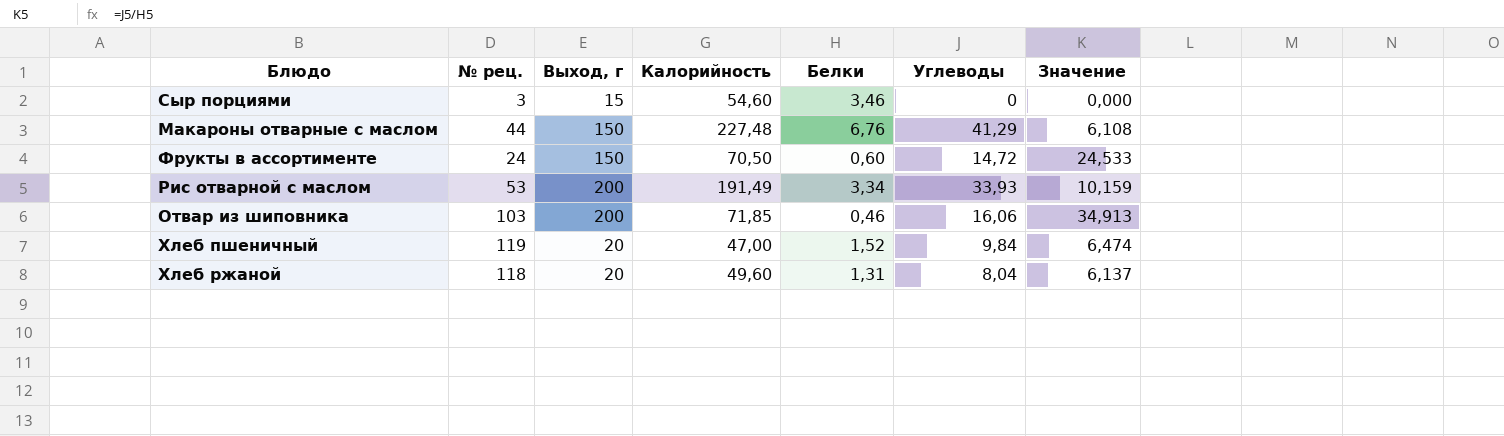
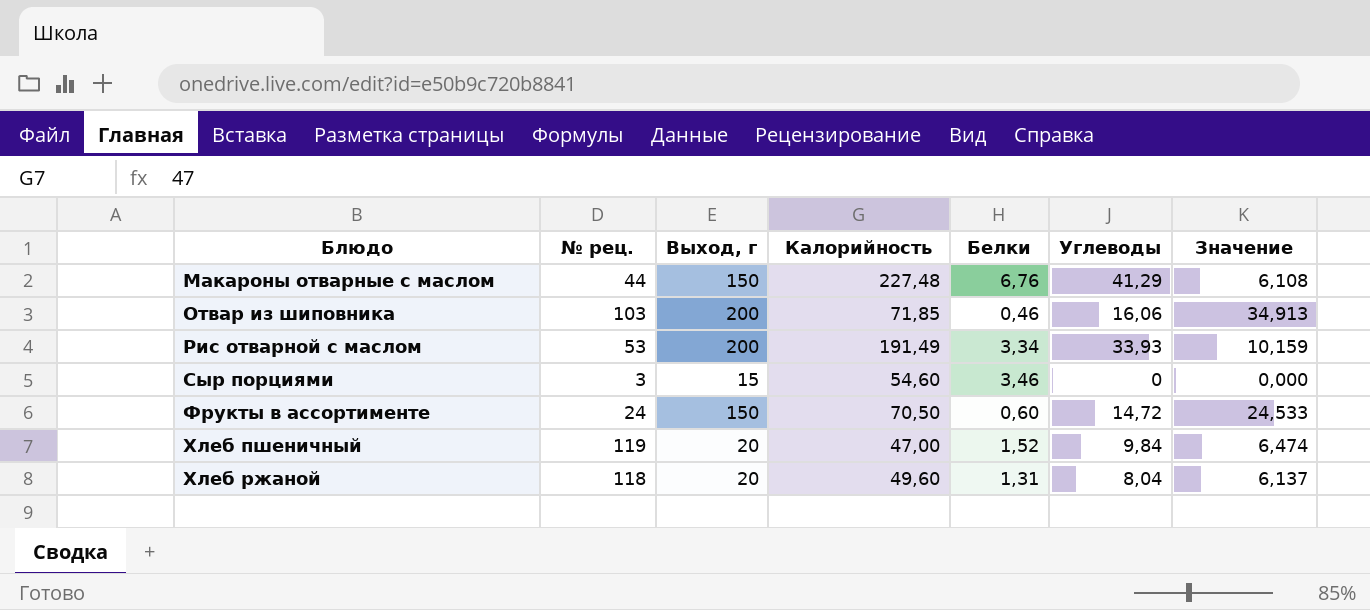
row order: none -> Блюдо ascending

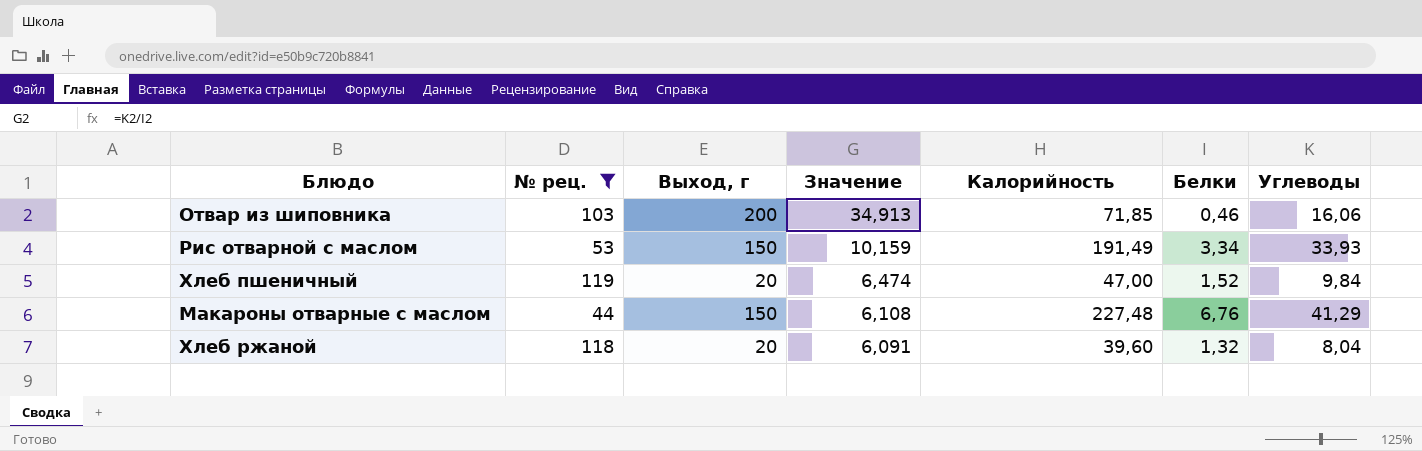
filter: none -> № рец. >= 44
row order: Блюдо ascending -> Значение descending
column Значение | position: 7 -> 4
Рис отварной с маслом | Выход, г: 200 -> 150
Хлеб ржаной | Значение: 6,137 -> 6,091
Хлеб ржаной | Калорийность: 49,60 -> 39,60
Хлеб ржаной | Белки: 1,31 -> 1,32

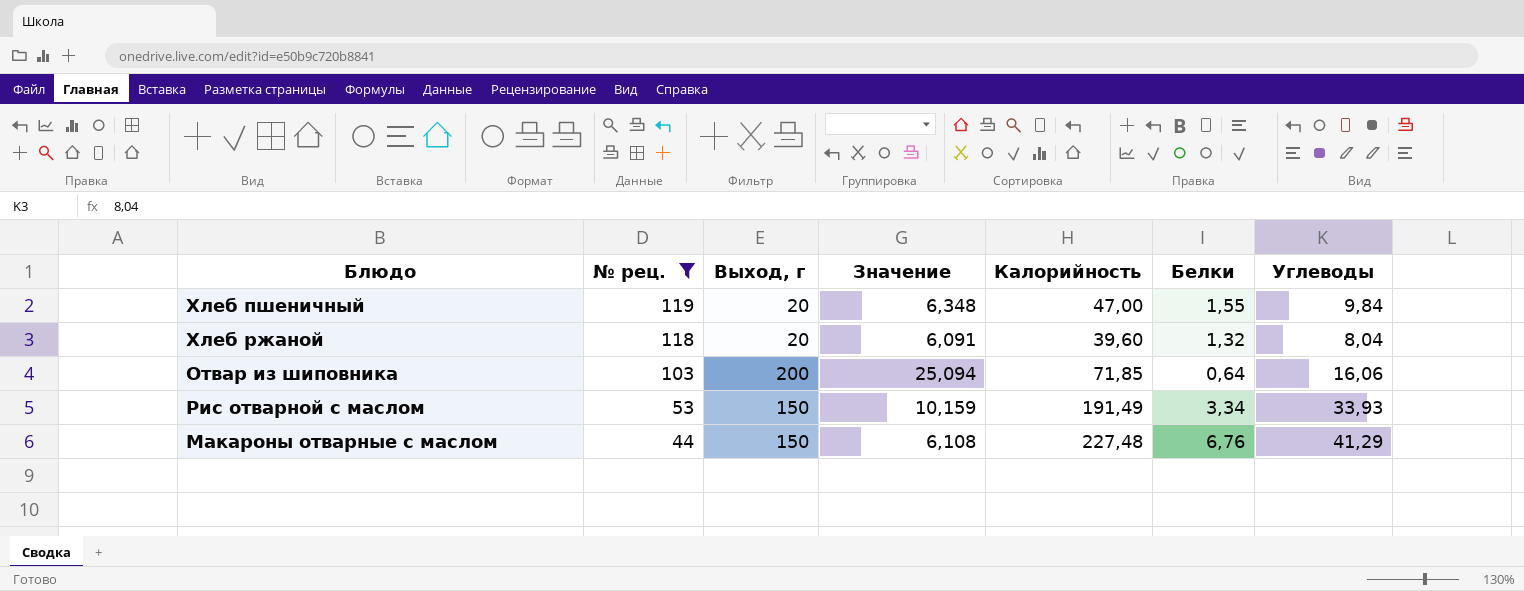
row order: Значение descending -> № рец. descending
Хлеб пшеничный | Значение: 6,474 -> 6,348
Хлеб пшеничный | Белки: 1,52 -> 1,55
Отвар из шиповника | Значение: 34,913 -> 25,094
Отвар из шиповника | Белки: 0,46 -> 0,64

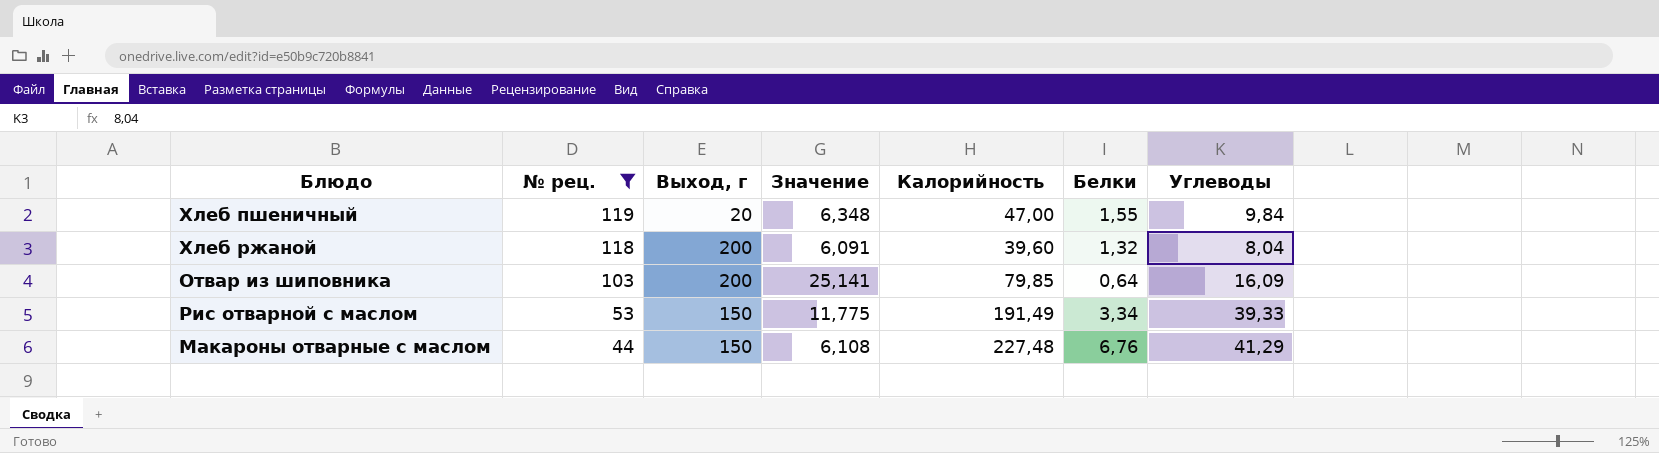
Хлеб ржаной | Выход, г: 20 -> 200
Отвар из шиповника | Значение: 25,094 -> 25,141
Отвар из шиповника | Калорийность: 71,85 -> 79,85
Отвар из шиповника | Углеводы: 16,06 -> 16,09
Рис отварной с маслом | Значение: 10,159 -> 11,775
Рис отварной с маслом | Углеводы: 33,93 -> 39,33

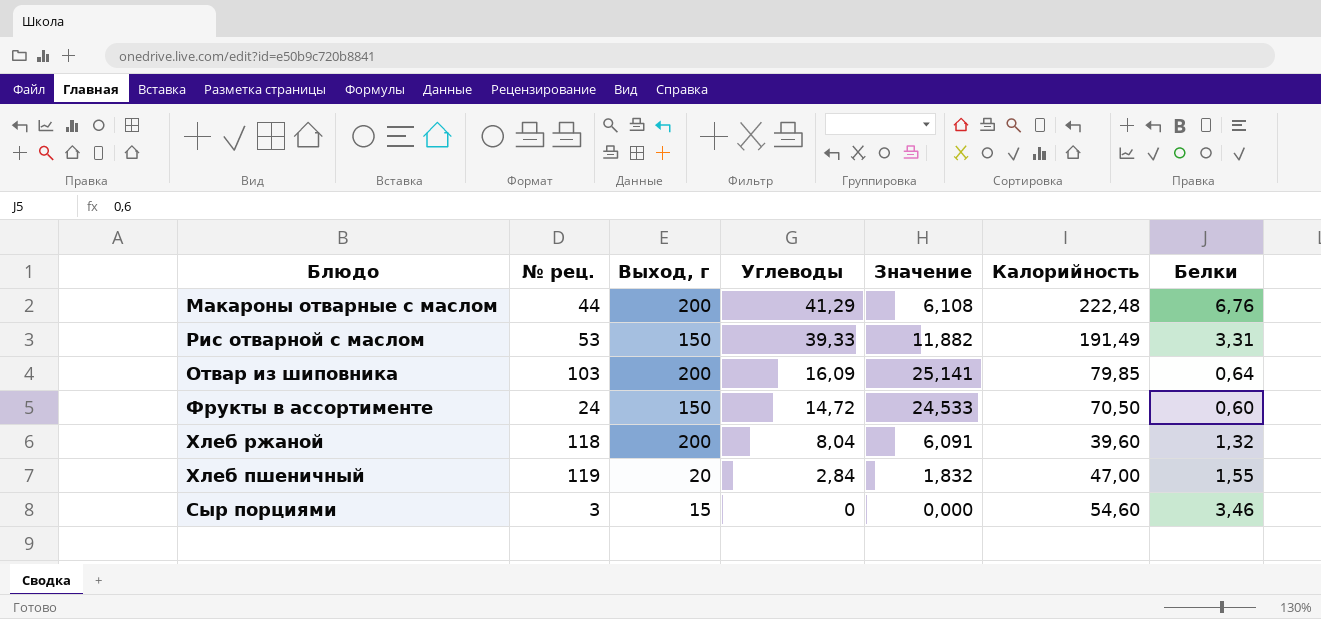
filter: № рец. >= 44 -> none
row order: № рец. descending -> Углеводы descending
column Углеводы | position: 7 -> 4
Макароны отварные с маслом | Выход, г: 150 -> 200
Макароны отварные с маслом | Калорийность: 227,48 -> 222,48
Рис отварной с маслом | Значение: 11,775 -> 11,882
Рис отварной с маслом | Белки: 3,34 -> 3,31
Хлеб пшеничный | Углеводы: 9,84 -> 2,84
Хлеб пшеничный | Значение: 6,348 -> 1,832

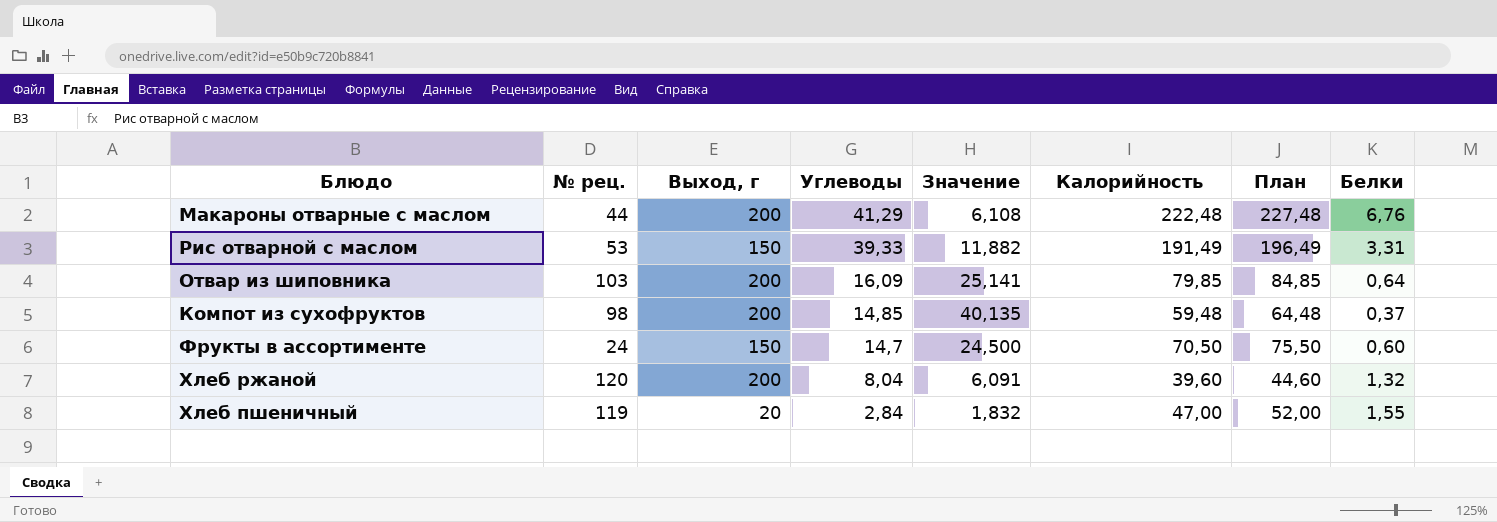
column План | formula: none -> [Калорийность] + 5
row Сыр порциями: 3 | 15 | 0 | 0,000 | 54,60 | 3,46 -> none
row Компот из сухофруктов: none -> 98 | 200 | 14,85 | 40,135 | 59,48 | 64,48 | 0,37
Фрукты в ассортименте | Углеводы: 14,72 -> 14,7
Фрукты в ассортименте | Значение: 24,533 -> 24,500
Хлеб ржаной | № рец.: 118 -> 120

